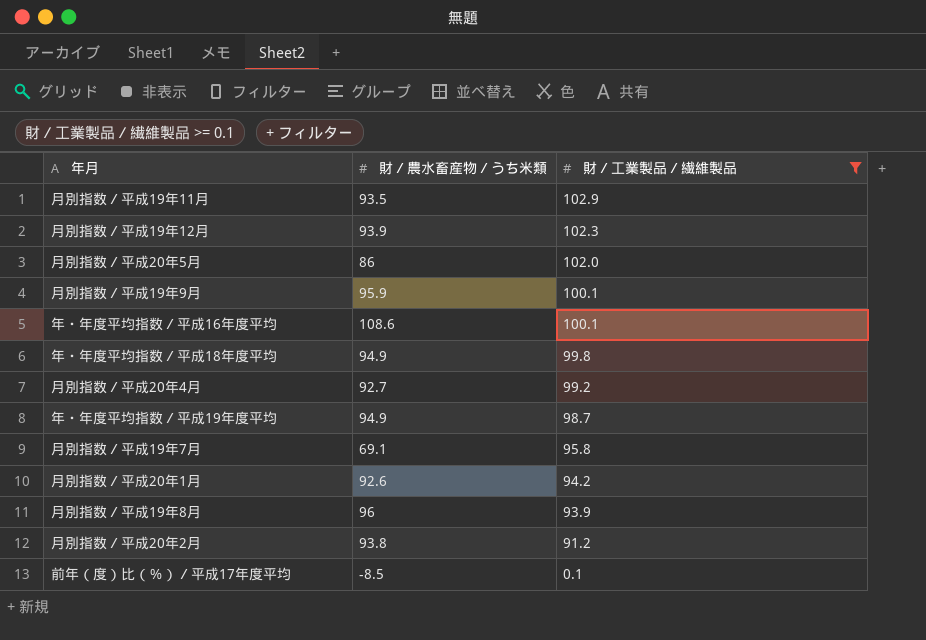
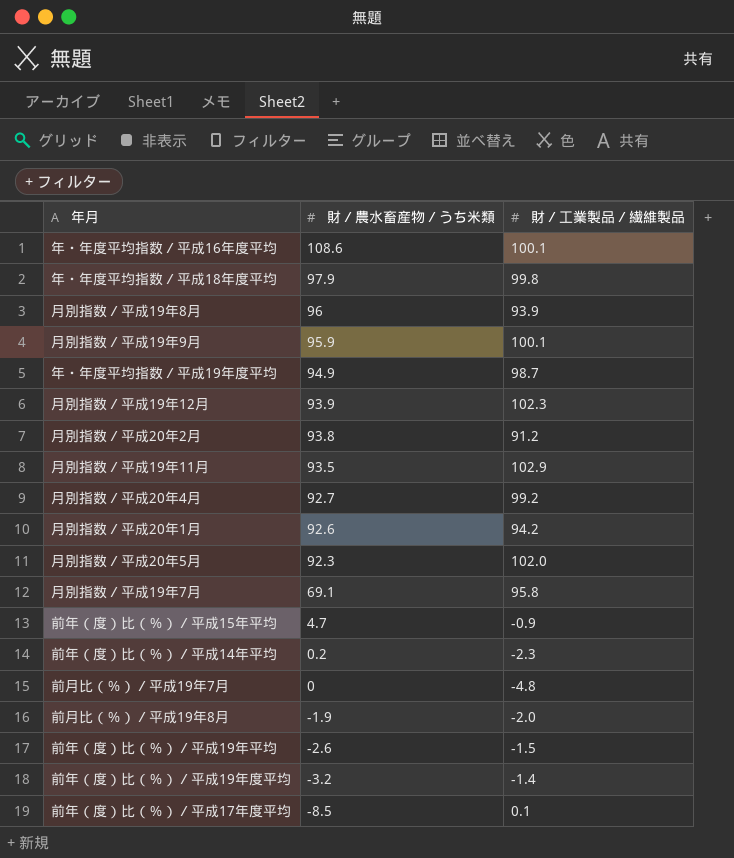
filter: 財／工業製品／繊維製品 >= 0.1 -> none
row order: 財／工業製品／繊維製品 descending -> 財／農水畜産物／うち米類 descending
年・年度平均指数／平成18年度平均 | 財／農水畜産物／うち米類: 94.9 -> 97.9
月別指数／平成20年5月 | 財／農水畜産物／うち米類: 86 -> 92.3

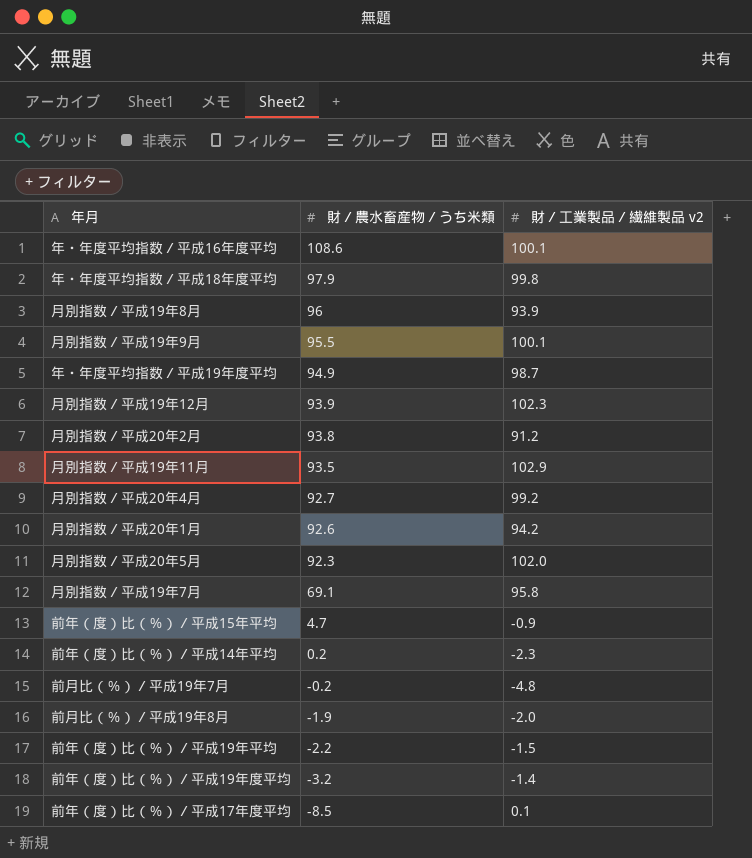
column name: 財／工業製品／繊維製品 -> 財／工業製品／繊維製品 v2
月別指数／平成19年9月 | 財／農水畜産物／うち米類: 95.9 -> 95.5
前月比（％）／平成19年7月 | 財／農水畜産物／うち米類: 0 -> -0.2
前年（度）比（％）／平成19年平均 | 財／農水畜産物／うち米類: -2.6 -> -2.2

